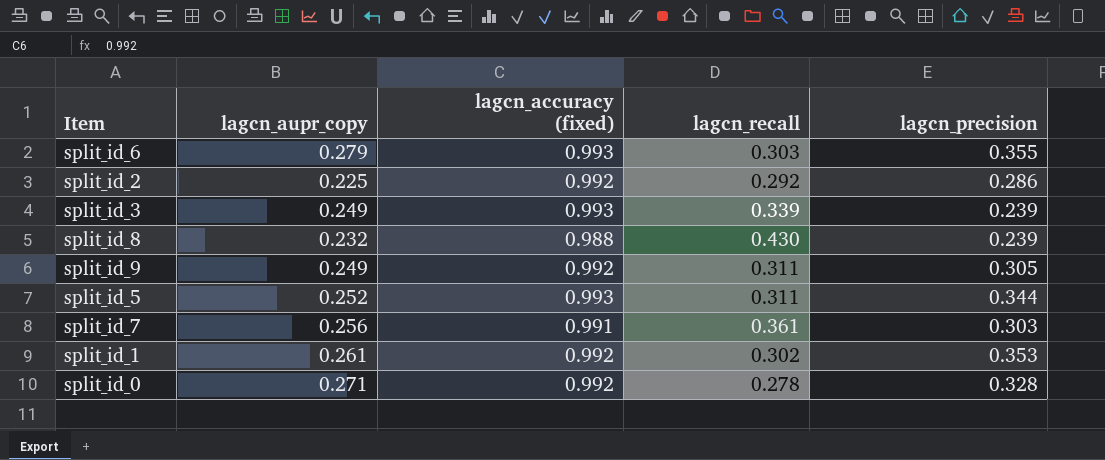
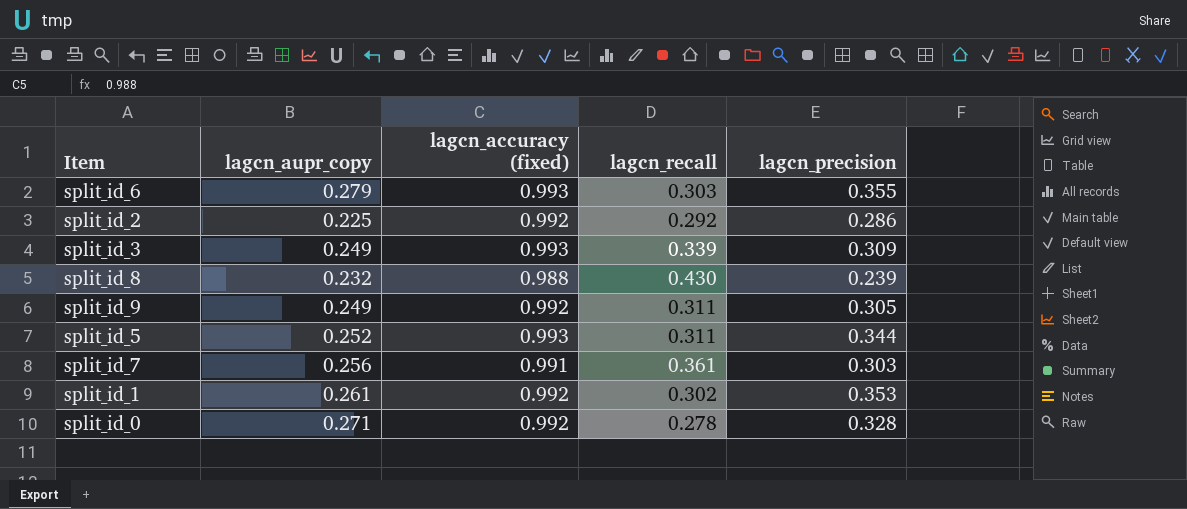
split_id_3 | lagcn_precision: 0.239 -> 0.309

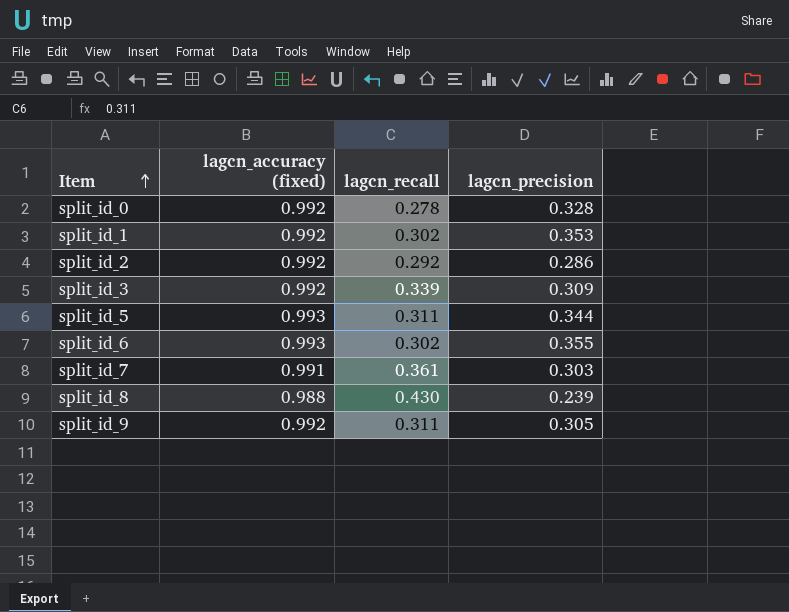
row order: none -> Item ascending
column lagcn_aupr_copy | position: 2 -> none
split_id_3 | lagcn_accuracy (fixed): 0.993 -> 0.992
split_id_6 | lagcn_recall: 0.303 -> 0.302

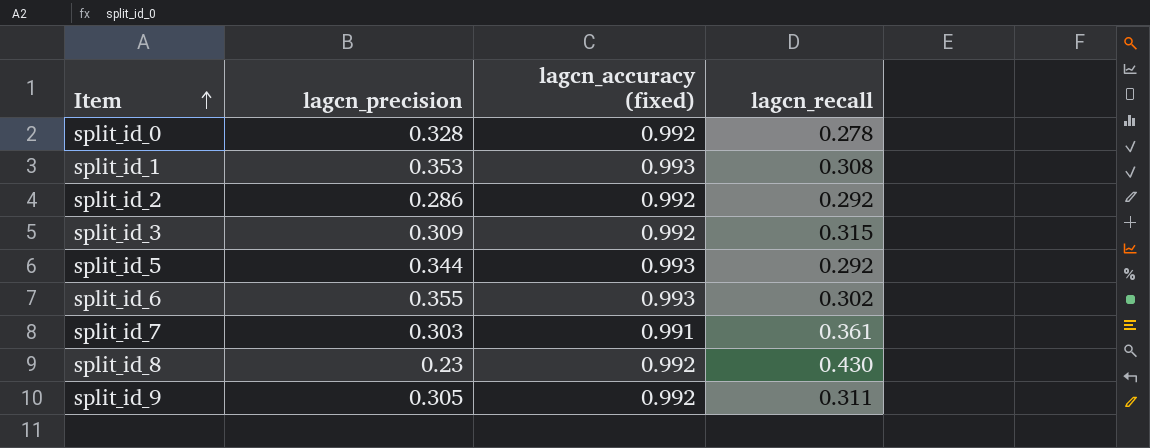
column lagcn_precision | position: 4 -> 2
split_id_1 | lagcn_accuracy (fixed): 0.992 -> 0.993
split_id_1 | lagcn_recall: 0.302 -> 0.308
split_id_3 | lagcn_recall: 0.339 -> 0.315
split_id_5 | lagcn_recall: 0.311 -> 0.292
split_id_8 | lagcn_precision: 0.239 -> 0.23
split_id_8 | lagcn_accuracy (fixed): 0.988 -> 0.992

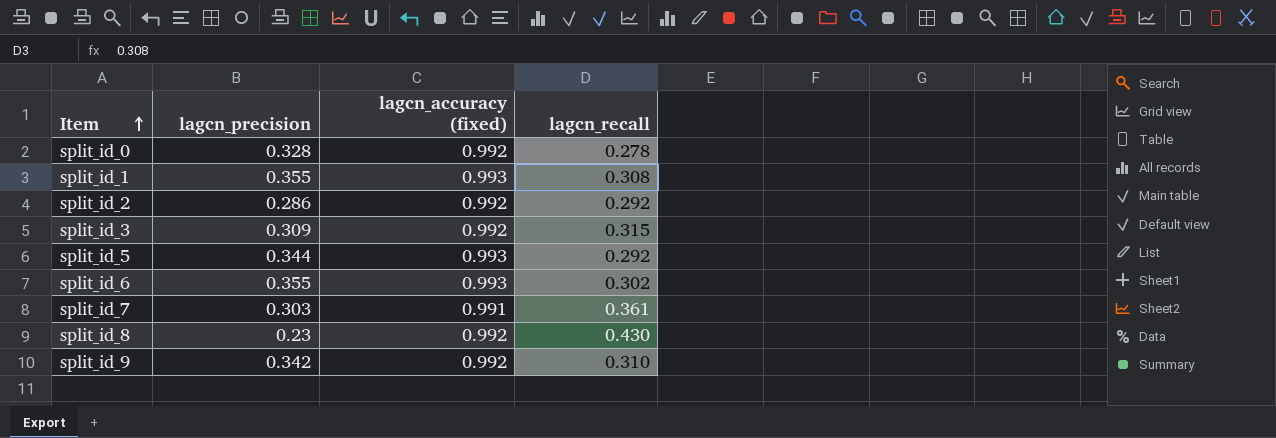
split_id_1 | lagcn_precision: 0.353 -> 0.355
split_id_9 | lagcn_precision: 0.305 -> 0.342
split_id_9 | lagcn_recall: 0.311 -> 0.310

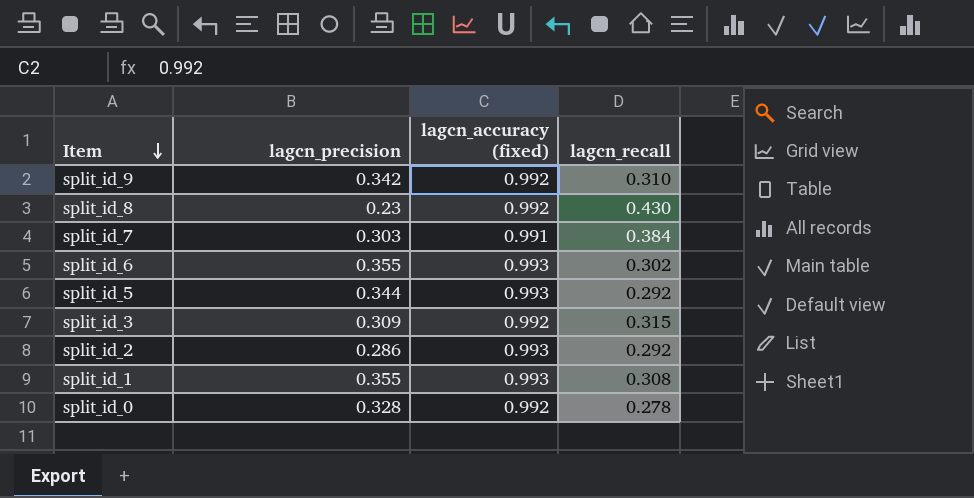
row order: Item ascending -> Item descending
split_id_7 | lagcn_recall: 0.361 -> 0.384
split_id_2 | lagcn_accuracy (fixed): 0.992 -> 0.993

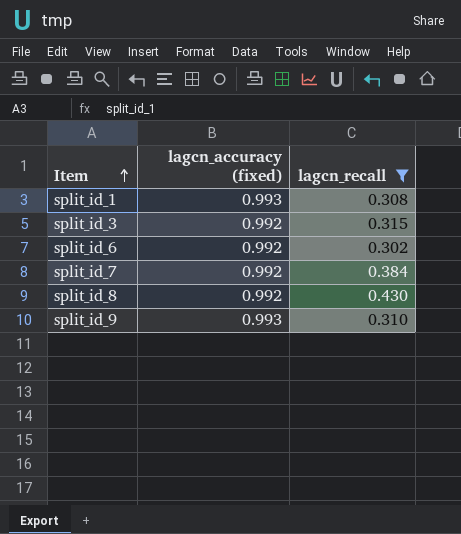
filter: none -> lagcn_recall >= 0.302
row order: Item descending -> Item ascending
column lagcn_precision | position: 2 -> none
split_id_6 | lagcn_accuracy (fixed): 0.993 -> 0.992
split_id_7 | lagcn_accuracy (fixed): 0.991 -> 0.992
split_id_9 | lagcn_accuracy (fixed): 0.992 -> 0.993

